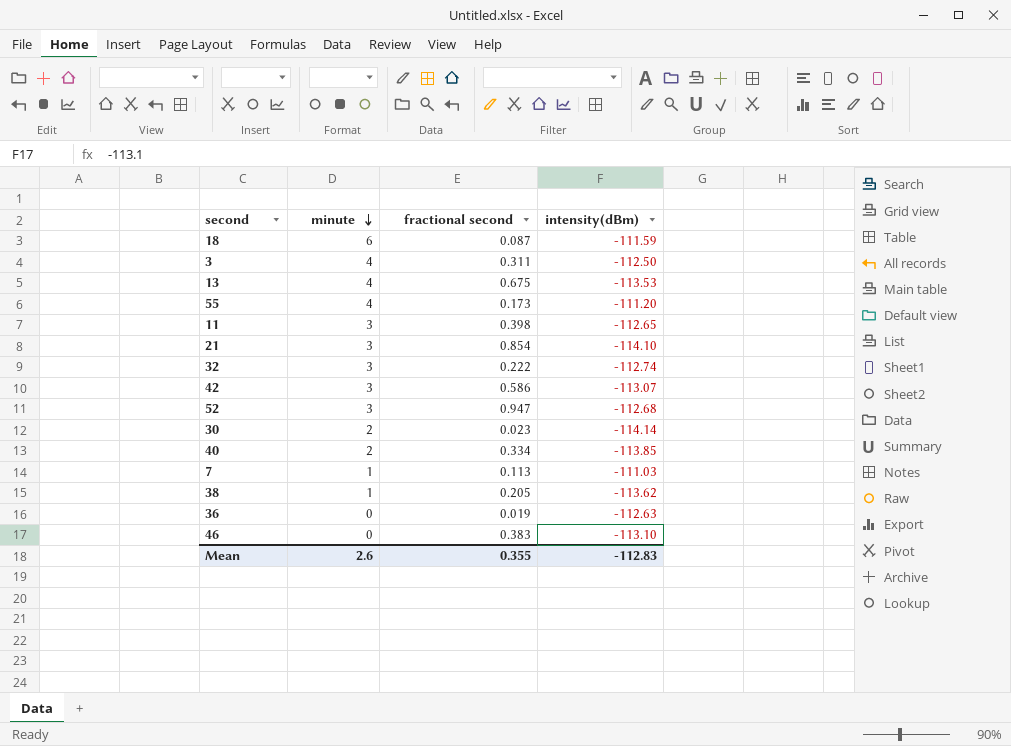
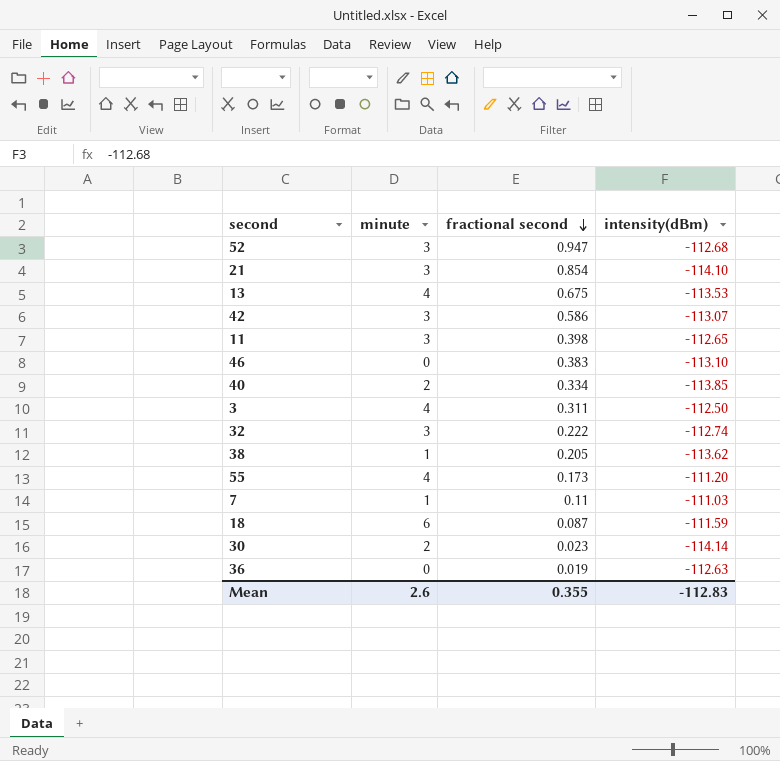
row order: minute descending -> fractional second descending
7 | fractional second: 0.113 -> 0.11

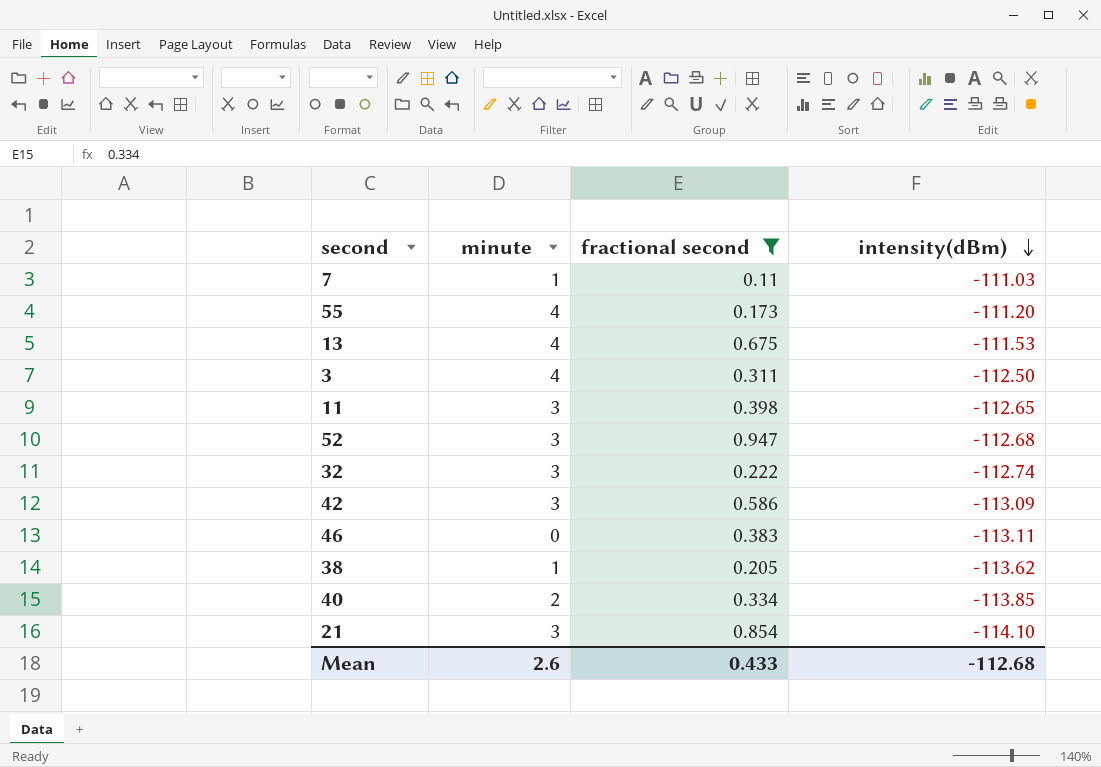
filter: none -> fractional second >= 0.11
row order: fractional second descending -> intensity(dBm) descending
13 | intensity(dBm): -113.53 -> -111.53
42 | intensity(dBm): -113.07 -> -113.09
46 | intensity(dBm): -113.10 -> -113.11
Mean | fractional second: 0.355 -> 0.433
Mean | intensity(dBm): -112.83 -> -112.68

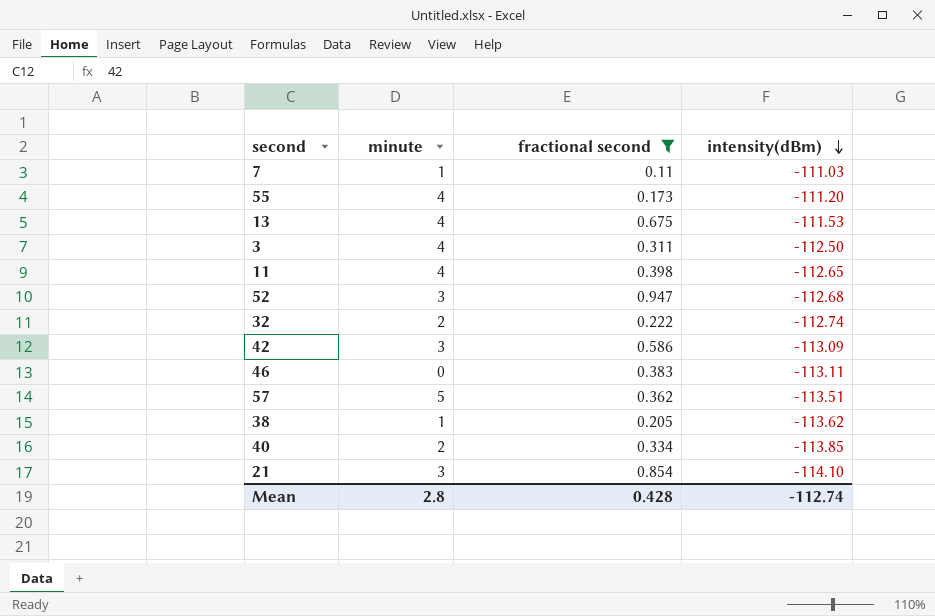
11 | minute: 3 -> 4
32 | minute: 3 -> 2
row 57: none -> 5 | 0.362 | -113.51
Mean | minute: 2.6 -> 2.8
Mean | fractional second: 0.433 -> 0.428
Mean | intensity(dBm): -112.68 -> -112.74

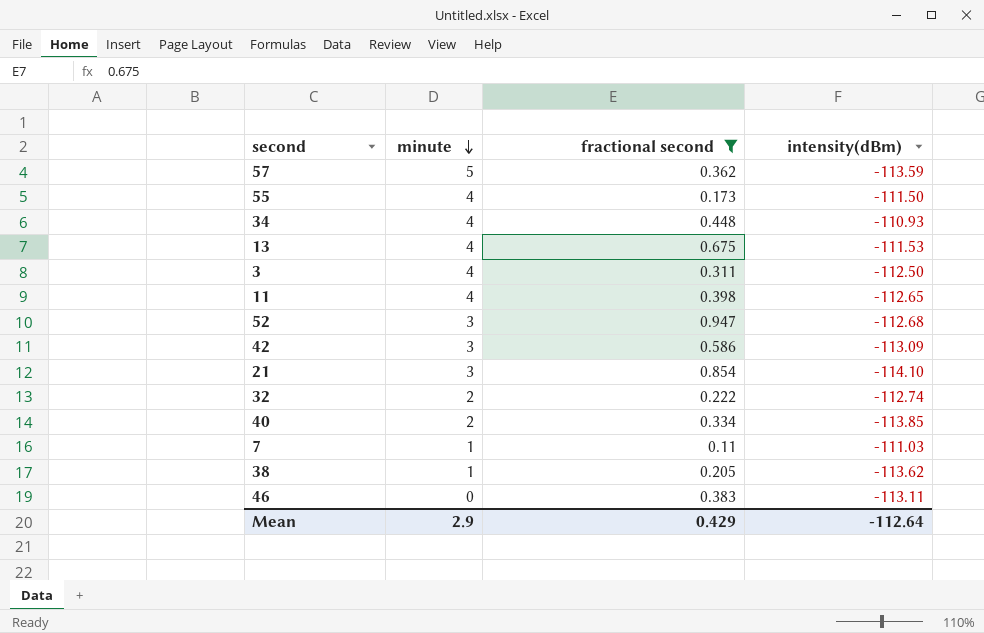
row order: intensity(dBm) descending -> minute descending
57 | intensity(dBm): -113.51 -> -113.59
55 | intensity(dBm): -111.20 -> -111.50
row 34: none -> 4 | 0.448 | -110.93
Mean | minute: 2.8 -> 2.9
Mean | fractional second: 0.428 -> 0.429
Mean | intensity(dBm): -112.74 -> -112.64

